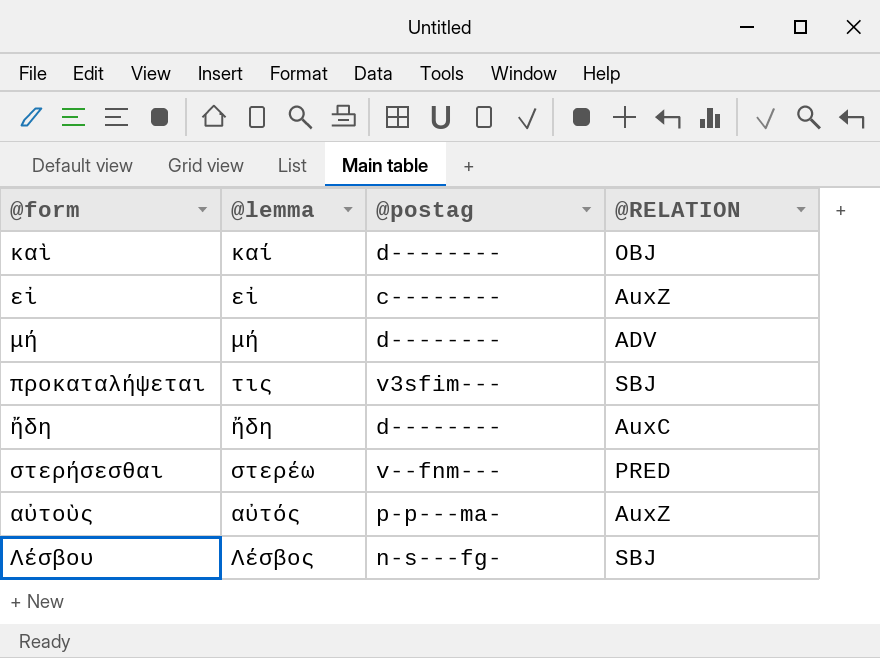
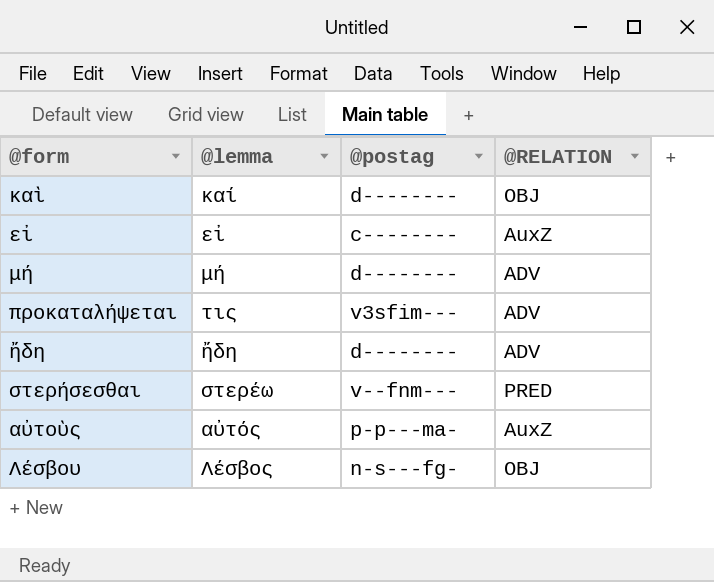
προκαταλήψεται | @RELATION: SBJ -> ADV
ἤδη | @RELATION: AuxC -> ADV
Λέσβου | @RELATION: SBJ -> OBJ

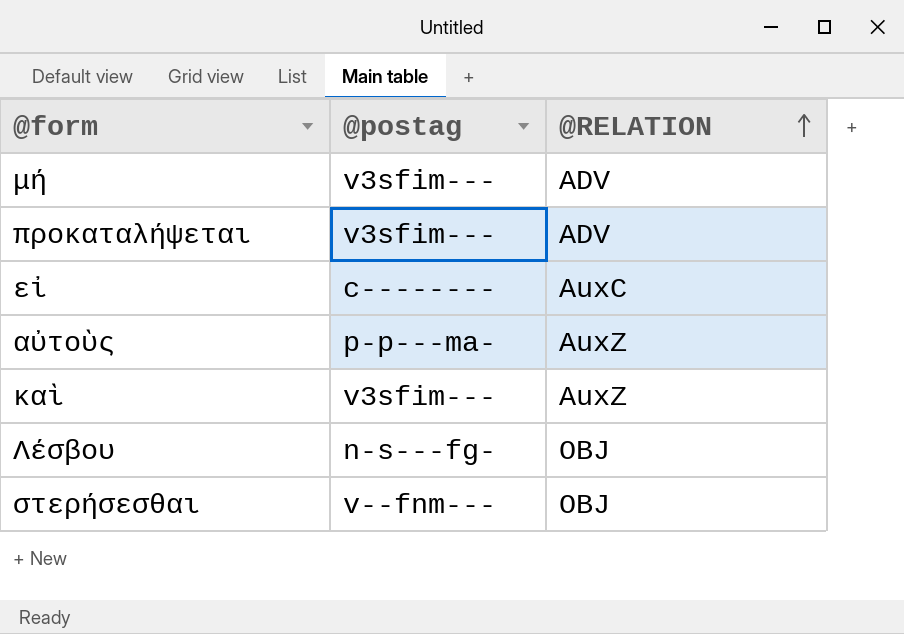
row order: none -> @RELATION ascending
column @lemma | position: 2 -> none
row ἤδη: ἤδη | d-------- | ADV -> none
μή | @postag: d-------- -> v3sfim---
εἰ | @RELATION: AuxZ -> AuxC
καὶ | @postag: d-------- -> v3sfim---
καὶ | @RELATION: OBJ -> AuxZ
στερήσεσθαι | @RELATION: PRED -> OBJ

